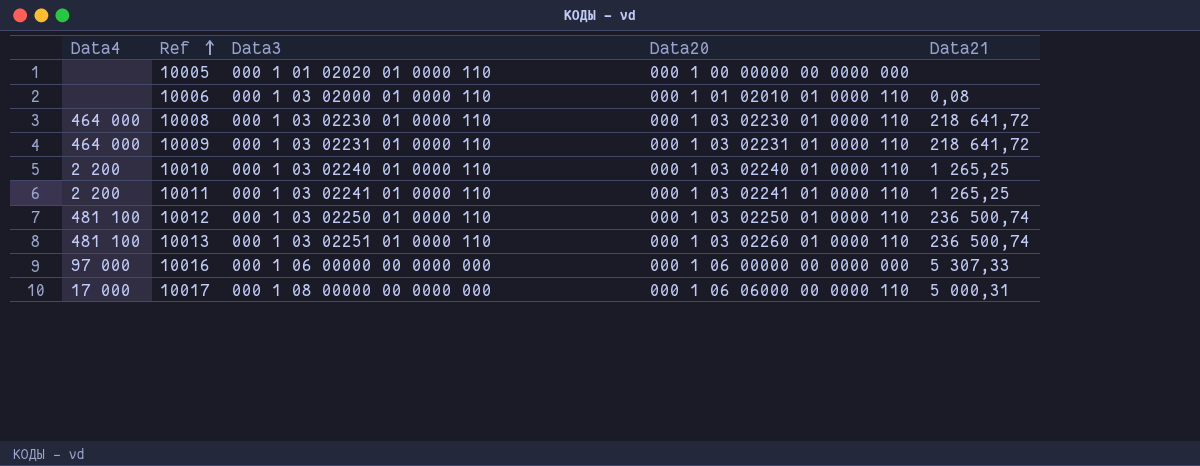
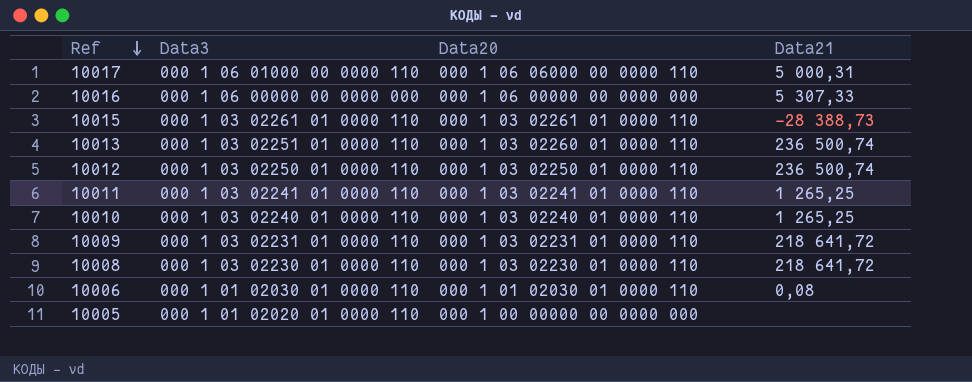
row order: Ref ascending -> Ref descending
column Data4 | position: 1 -> none
10017 | Data3: 000 1 08 00000 00 0000 000 -> 000 1 06 01000 00 0000 110
row 10015: none -> 000 1 03 02261 01 0000 110 | 000 1 03 02261 01 0000 110 | -28 388,73
10006 | Data3: 000 1 03 02000 01 0000 110 -> 000 1 01 02030 01 0000 110
10006 | Data20: 000 1 01 02010 01 0000 110 -> 000 1 01 02030 01 0000 110

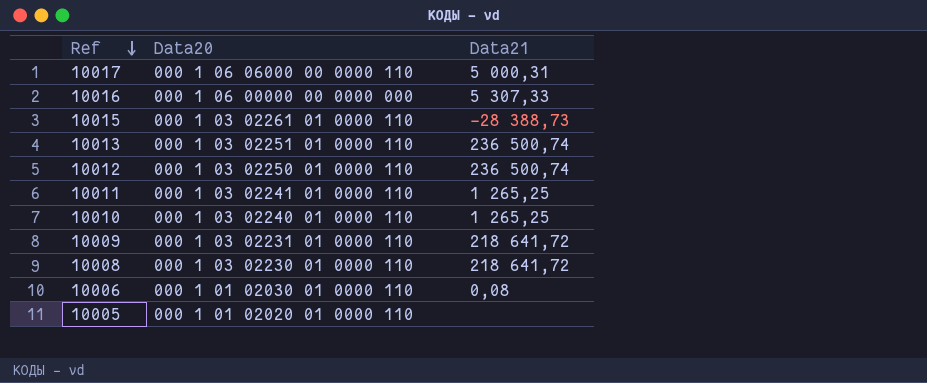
column Data3 | position: 2 -> none
10013 | Data20: 000 1 03 02260 01 0000 110 -> 000 1 03 02251 01 0000 110
10005 | Data20: 000 1 00 00000 00 0000 000 -> 000 1 01 02020 01 0000 110

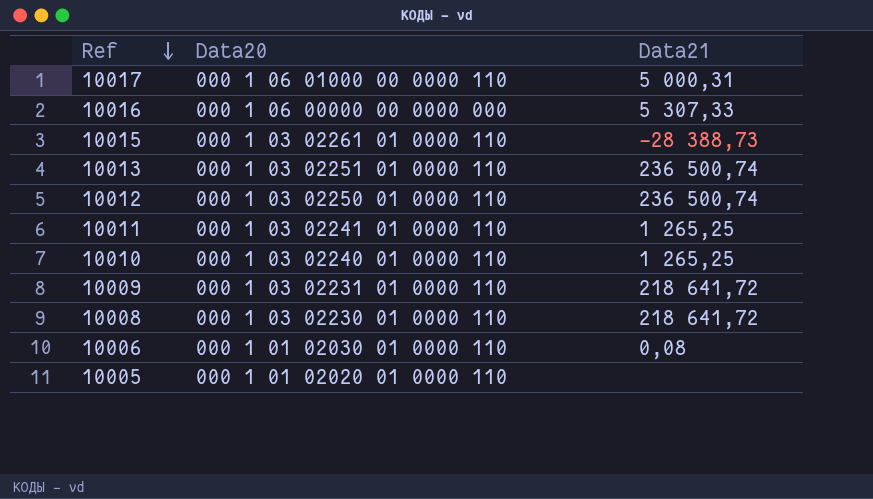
10017 | Data20: 000 1 06 06000 00 0000 110 -> 000 1 06 01000 00 0000 110

